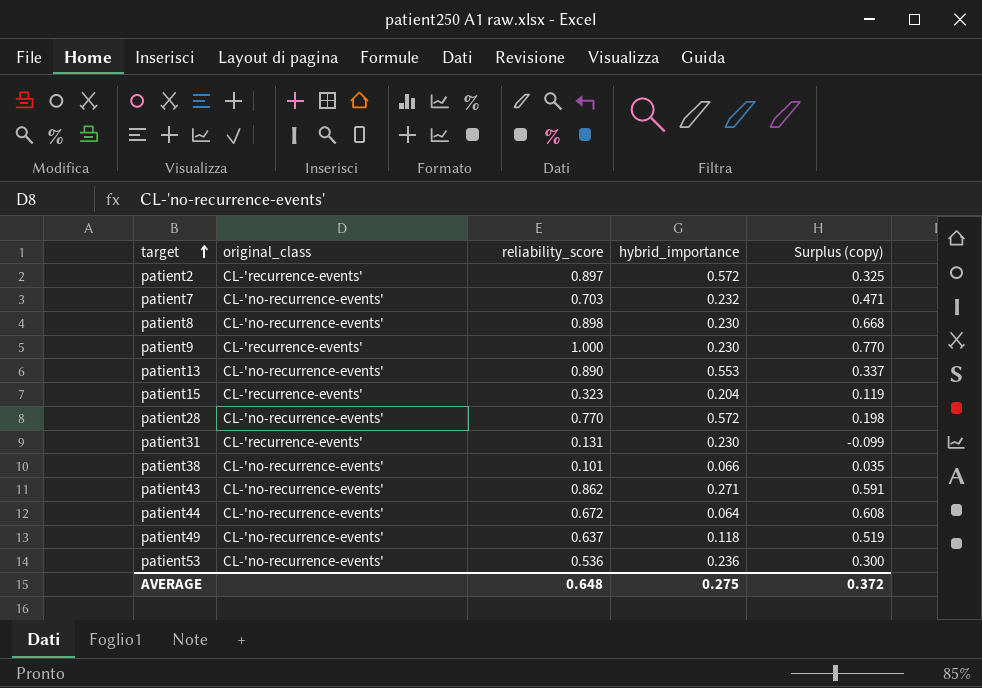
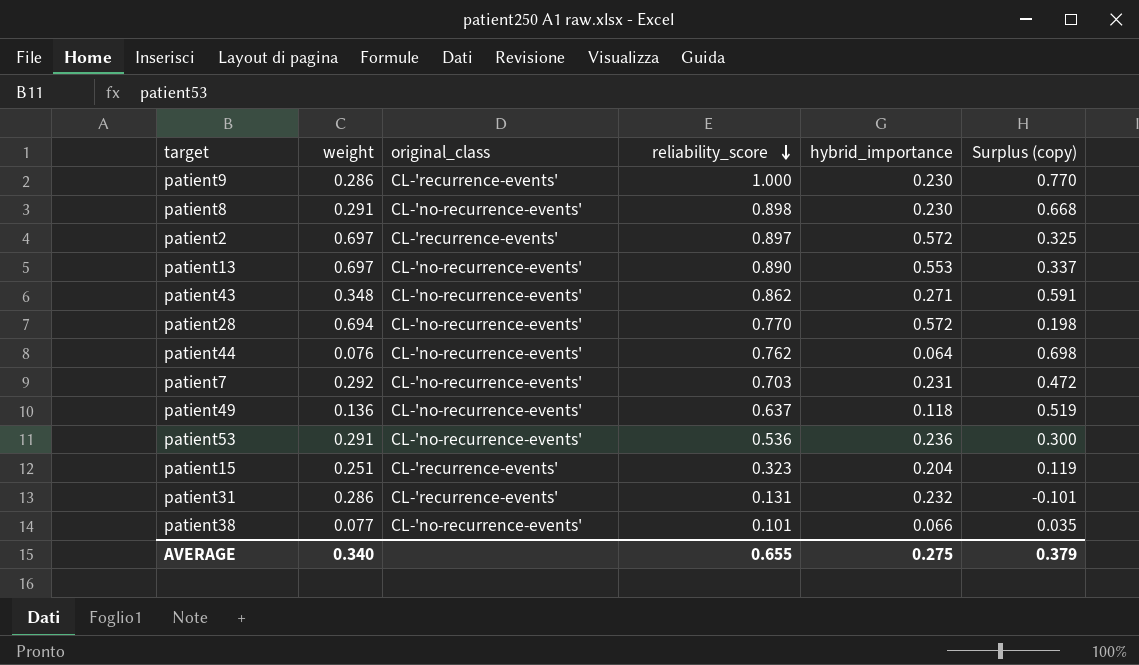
row order: target ascending -> reliability_score descending
column weight | position: none -> 2
patient44 | reliability_score: 0.672 -> 0.762
patient44 | Surplus (copy): 0.608 -> 0.698
patient7 | hybrid_importance: 0.232 -> 0.231
patient7 | Surplus (copy): 0.471 -> 0.472
patient31 | hybrid_importance: 0.230 -> 0.232
patient31 | Surplus (copy): -0.099 -> -0.101
AVERAGE | reliability_score: 0.648 -> 0.655
AVERAGE | Surplus (copy): 0.372 -> 0.379

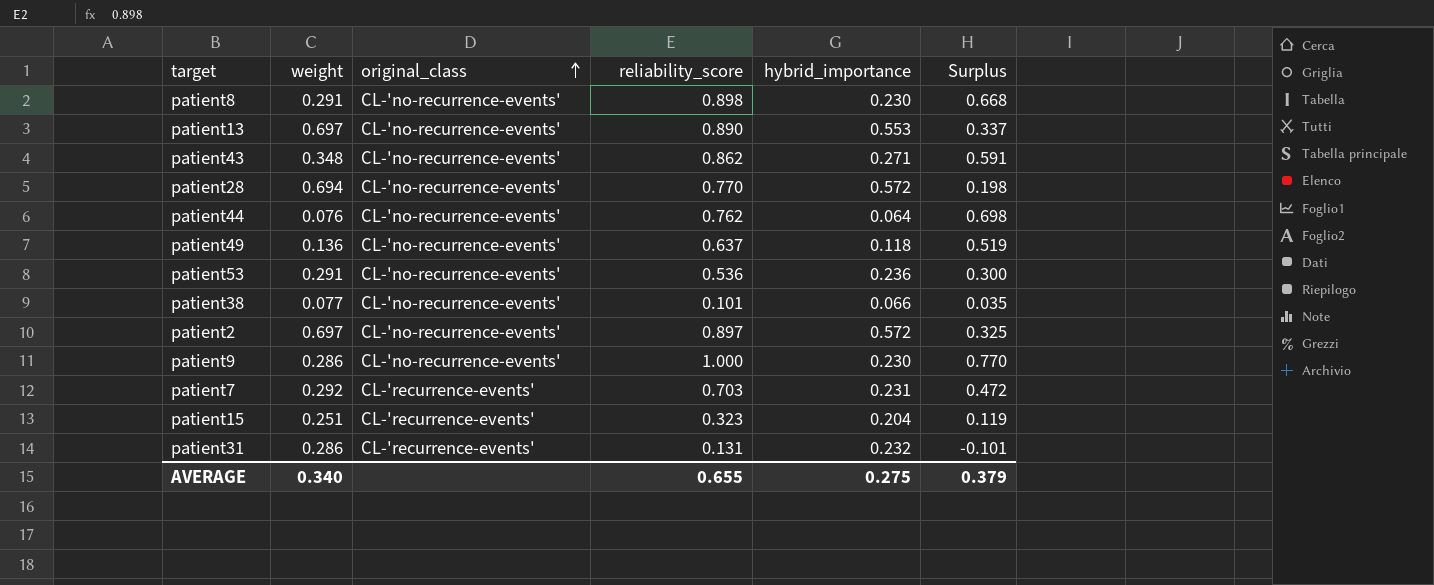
row order: reliability_score descending -> original_class ascending
column name: Surplus (copy) -> Surplus
patient2 | original_class: CL-'recurrence-events' -> CL-'no-recurrence-events'
patient9 | original_class: CL-'recurrence-events' -> CL-'no-recurrence-events'
patient7 | original_class: CL-'no-recurrence-events' -> CL-'recurrence-events'

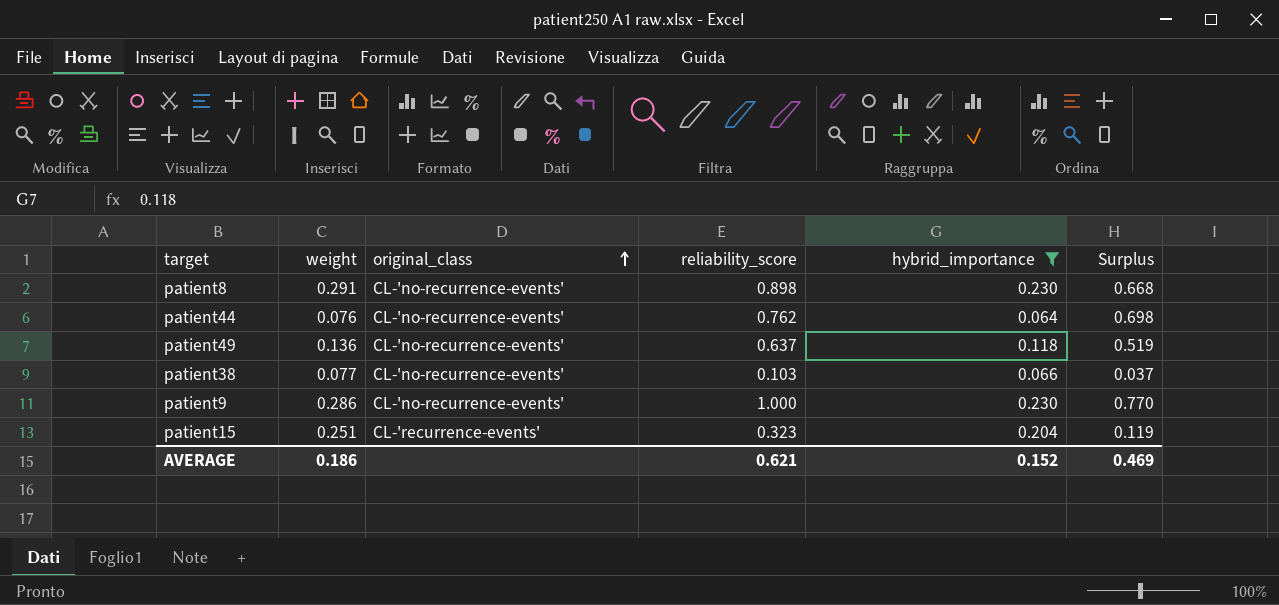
filter: none -> hybrid_importance <= 0.230
patient38 | reliability_score: 0.101 -> 0.103
patient38 | Surplus: 0.035 -> 0.037
AVERAGE | weight: 0.340 -> 0.186
AVERAGE | reliability_score: 0.655 -> 0.621
AVERAGE | hybrid_importance: 0.275 -> 0.152
AVERAGE | Surplus: 0.379 -> 0.469

